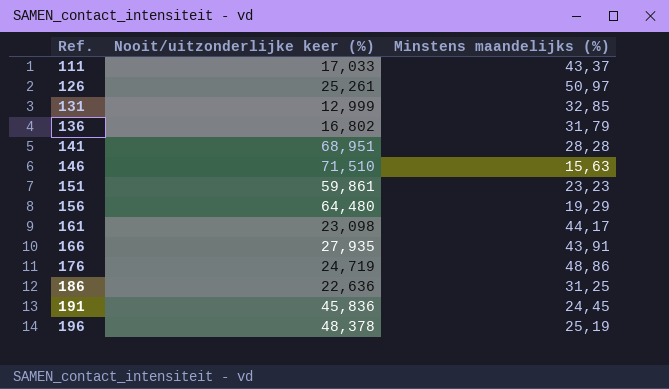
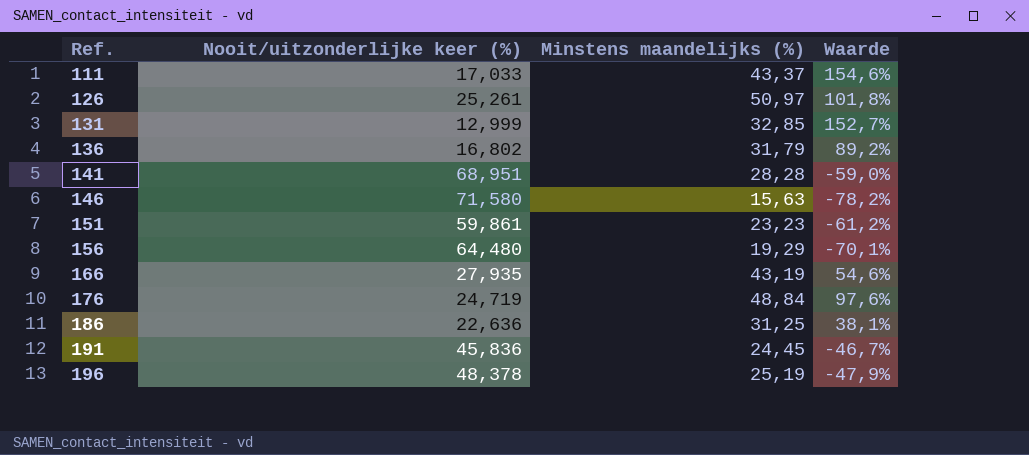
column Waarde | formula: none -> ([Minstens maandelijks (%)] - [Nooit/uitzonderlijke keer (%)]) / [Nooit/uitzonderlijke keer (%)]
row 161: 23,098 | 44,17 -> none
146 | Nooit/uitzonderlijke keer (%): 71,510 -> 71,580
166 | Minstens maandelijks (%): 43,91 -> 43,19
176 | Minstens maandelijks (%): 48,86 -> 48,84

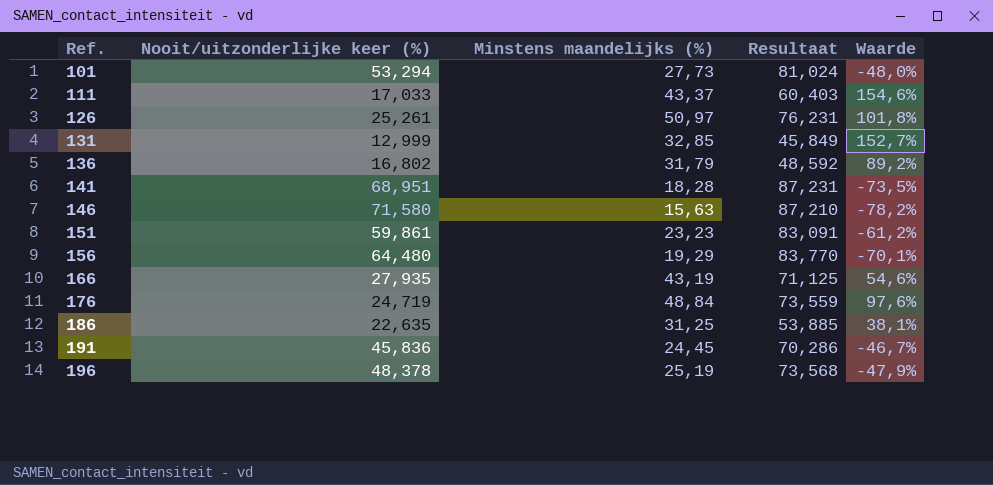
column Resultaat | formula: none -> [Nooit/uitzonderlijke keer (%)] + [Minstens maandelijks (%)]
row 101: none -> 53,294 | 27,73 | 81,024 | -48,0%
141 | Minstens maandelijks (%): 28,28 -> 18,28
141 | Waarde: -59,0% -> -73,5%
186 | Nooit/uitzonderlijke keer (%): 22,636 -> 22,635

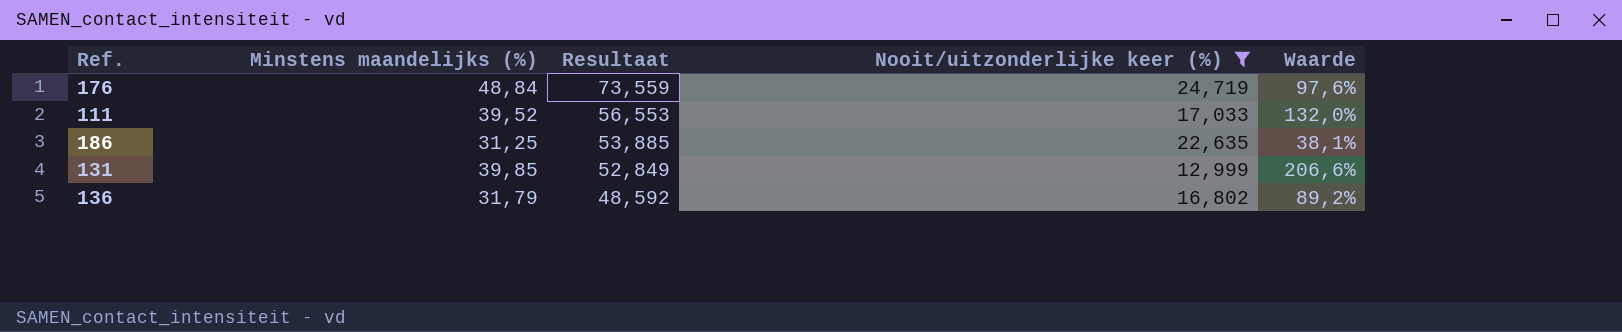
filter: none -> Nooit/uitzonderlijke keer (%) <= 24,719
row order: Ref. ascending -> Resultaat descending
column Nooit/uitzonderlijke keer (%) | position: 2 -> 4
111 | Minstens maandelijks (%): 43,37 -> 39,52
111 | Resultaat: 60,403 -> 56,553
111 | Waarde: 154,6% -> 132,0%
131 | Minstens maandelijks (%): 32,85 -> 39,85
131 | Resultaat: 45,849 -> 52,849
131 | Waarde: 152,7% -> 206,6%

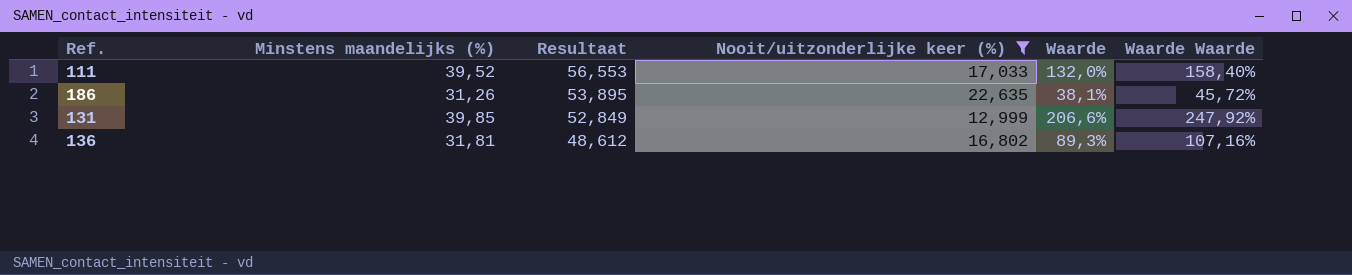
column Waarde Waarde | formula: none -> [Waarde] * 1,2
row 176: 48,84 | 73,559 | 24,719 | 97,6% -> none
186 | Minstens maandelijks (%): 31,25 -> 31,26
186 | Resultaat: 53,885 -> 53,895
136 | Minstens maandelijks (%): 31,79 -> 31,81
136 | Resultaat: 48,592 -> 48,612
136 | Waarde: 89,2% -> 89,3%

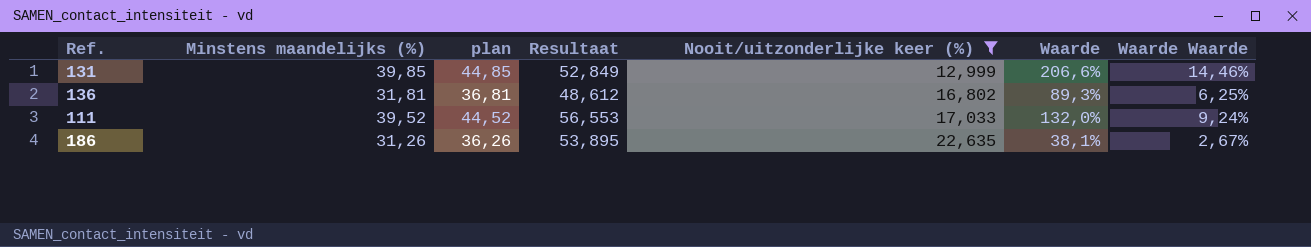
row order: Resultaat descending -> Nooit/uitzonderlijke keer (%) ascending
column plan | formula: none -> [Minstens maandelijks (%)] + 5
column Waarde Waarde | formula: [Waarde] * 1,2 -> [Waarde] * 0,07

